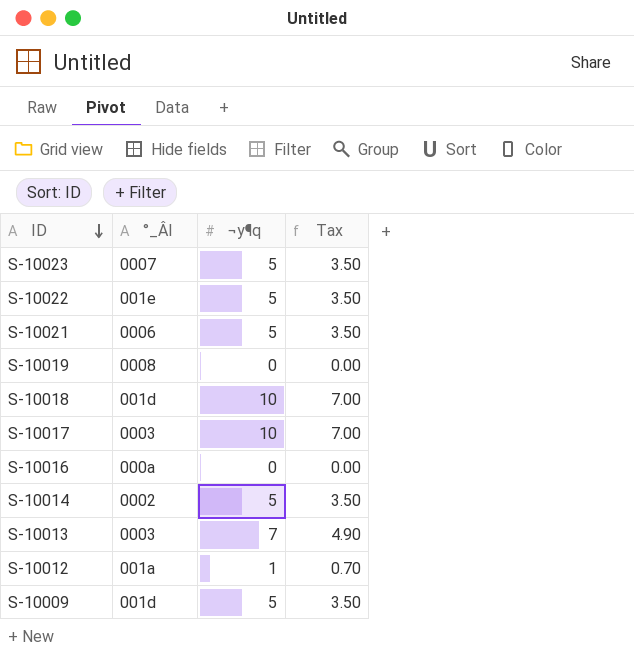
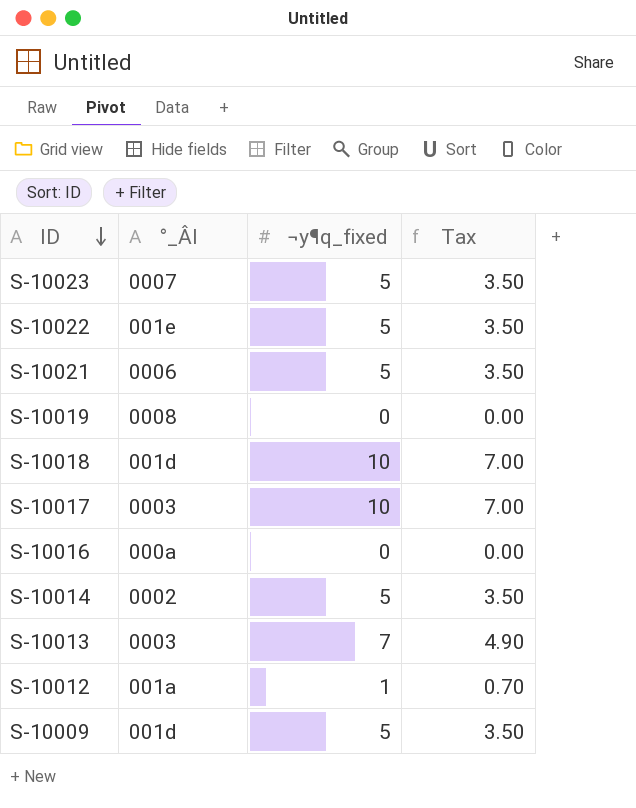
column name: ¬y¶q -> ¬y¶q_fixed

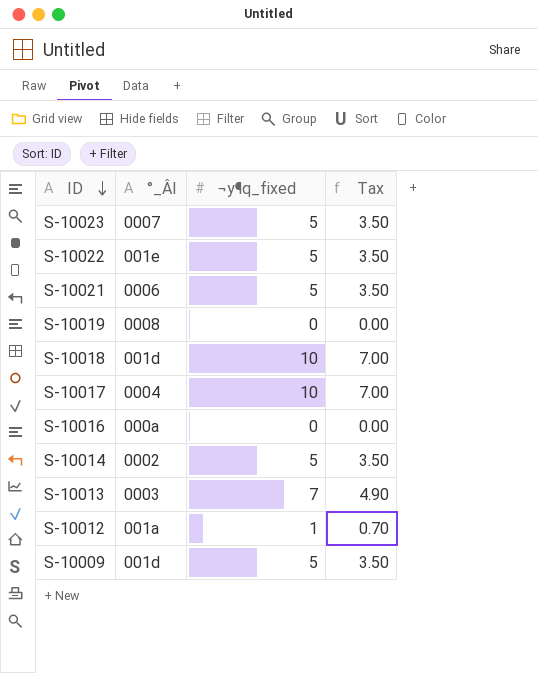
S-10017 | °_ÂI: 0003 -> 0004

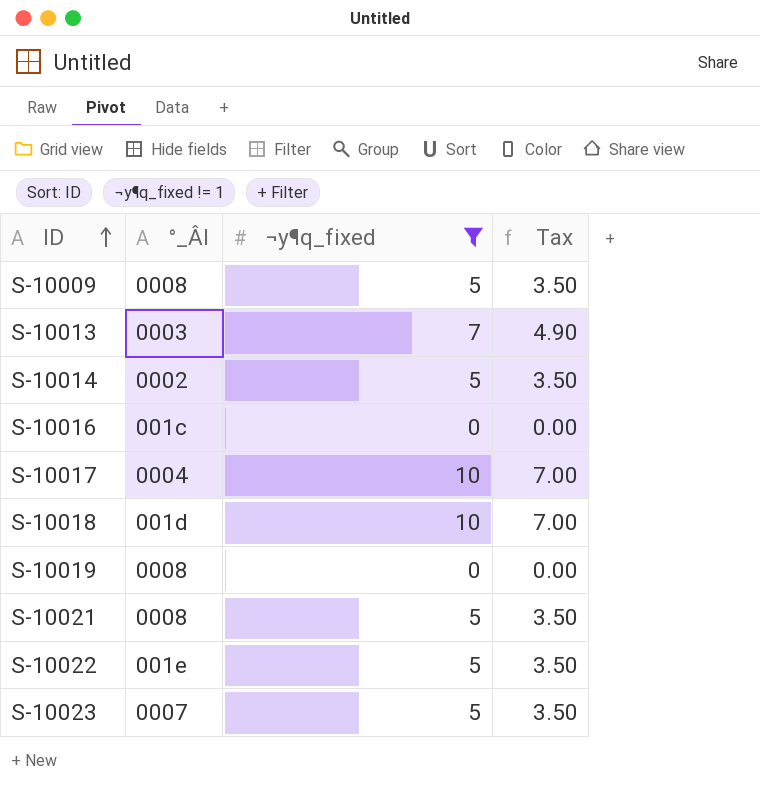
filter: none -> ¬y¶q_fixed != 1
row order: ID descending -> ID ascending
S-10009 | °_ÂI: 001d -> 0008
S-10016 | °_ÂI: 000a -> 001c
S-10021 | °_ÂI: 0006 -> 0008

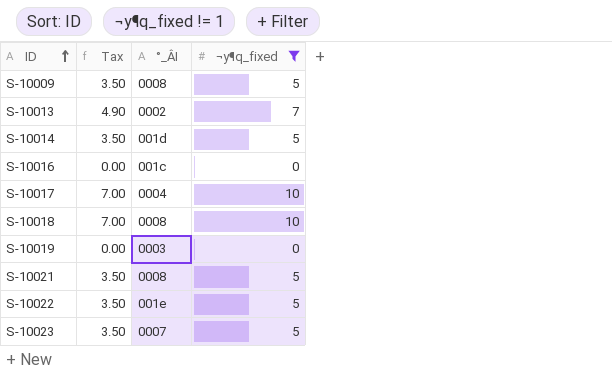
column Tax | position: 4 -> 2
S-10013 | °_ÂI: 0003 -> 0002
S-10014 | °_ÂI: 0002 -> 001d
S-10018 | °_ÂI: 001d -> 0008
S-10019 | °_ÂI: 0008 -> 0003

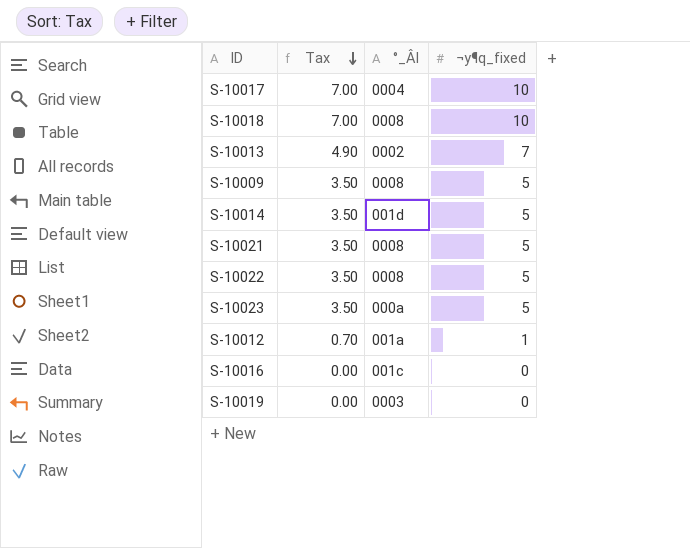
filter: ¬y¶q_fixed != 1 -> none
row order: ID ascending -> Tax descending
S-10022 | °_ÂI: 001e -> 0008
S-10023 | °_ÂI: 0007 -> 000a

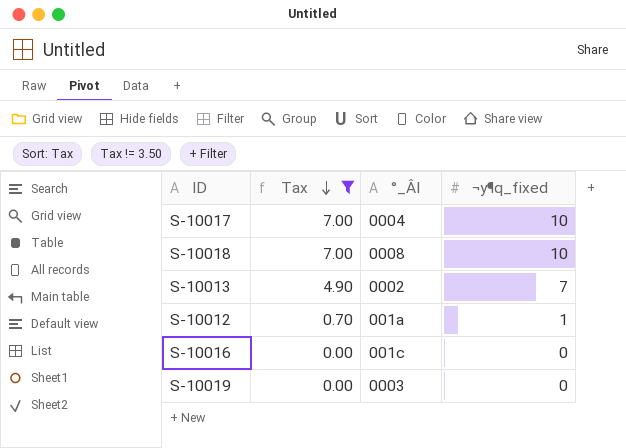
filter: none -> Tax != 3.50

